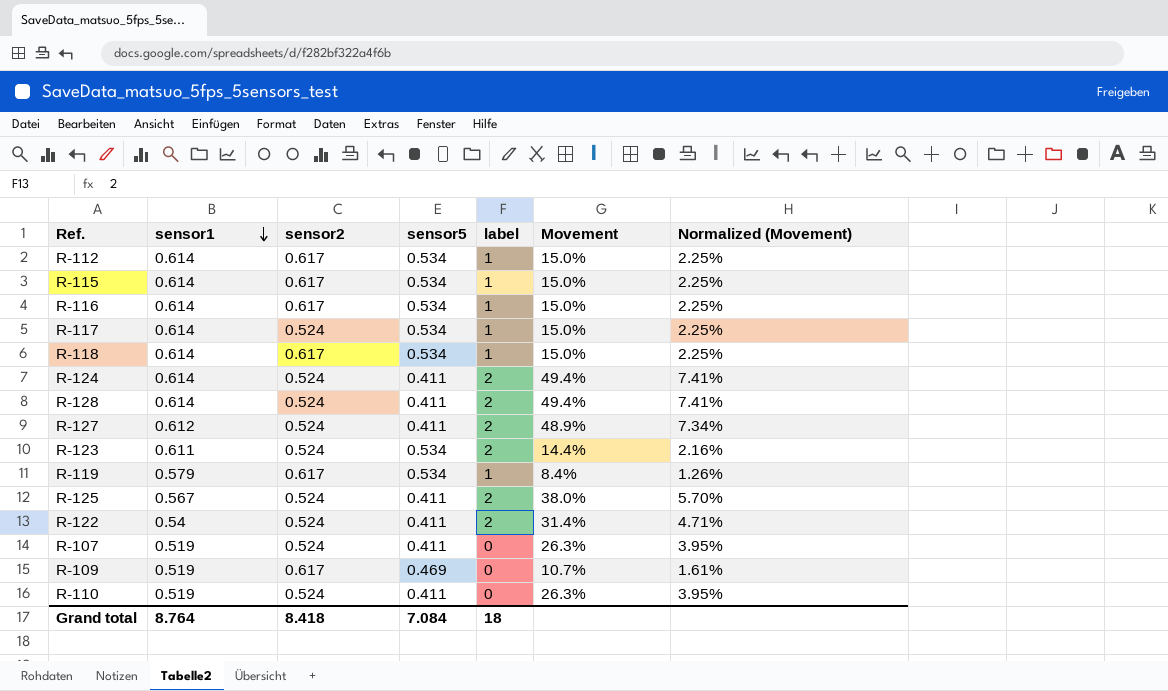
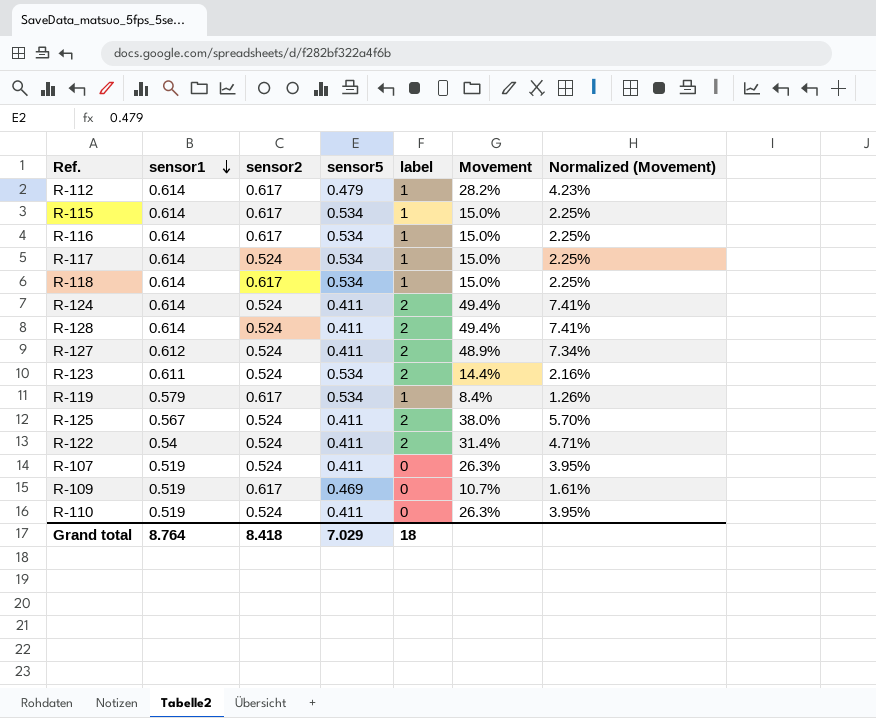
R-112 | sensor5: 0.534 -> 0.479
R-112 | Movement: 15.0% -> 28.2%
R-112 | Normalized (Movement): 2.25% -> 4.23%
Grand total | sensor5: 7.084 -> 7.029

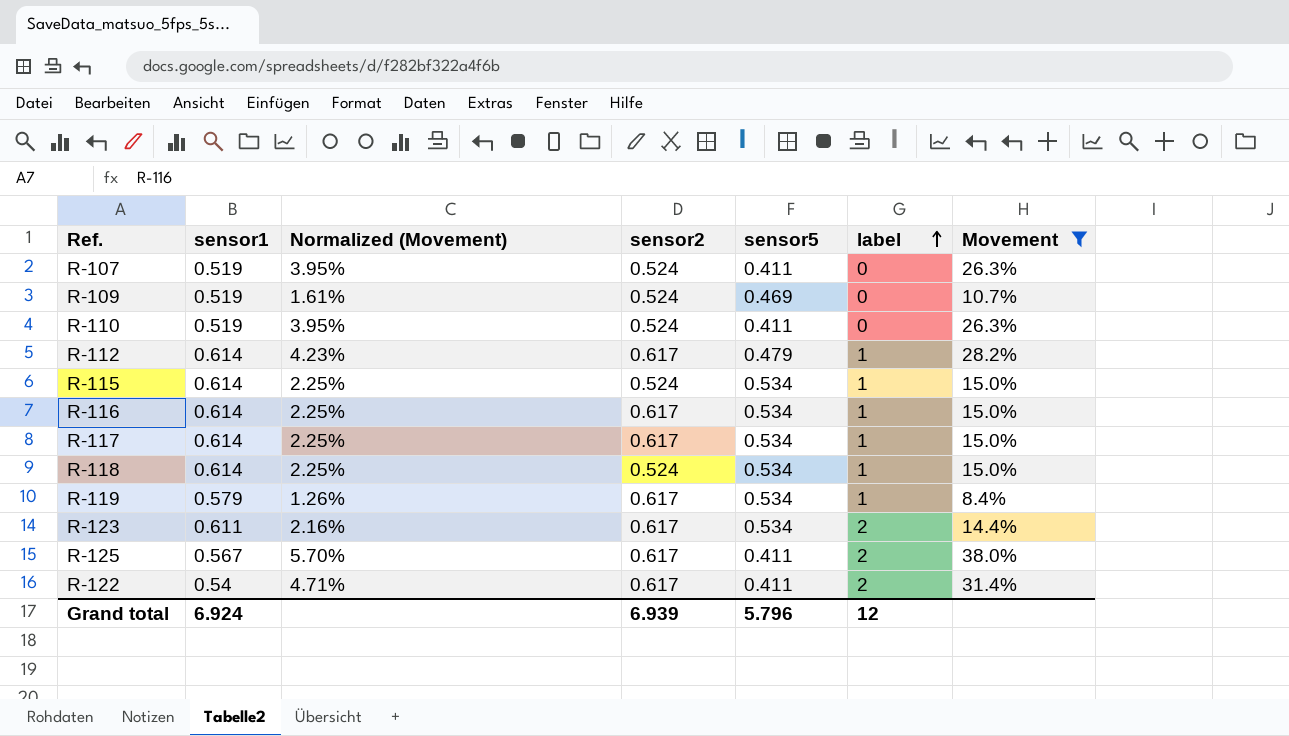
filter: none -> Movement <= 38.0%
row order: sensor1 descending -> label ascending
column Normalized (Movement) | position: 7 -> 3
R-109 | sensor2: 0.617 -> 0.524
R-115 | sensor2: 0.617 -> 0.524
R-117 | sensor2: 0.524 -> 0.617
R-118 | sensor2: 0.617 -> 0.524
R-123 | sensor2: 0.524 -> 0.617
R-125 | sensor2: 0.524 -> 0.617
R-122 | sensor2: 0.524 -> 0.617
Grand total | sensor1: 8.764 -> 6.924
Grand total | sensor2: 8.418 -> 6.939
Grand total | sensor5: 7.029 -> 5.796
Grand total | label: 18 -> 12

